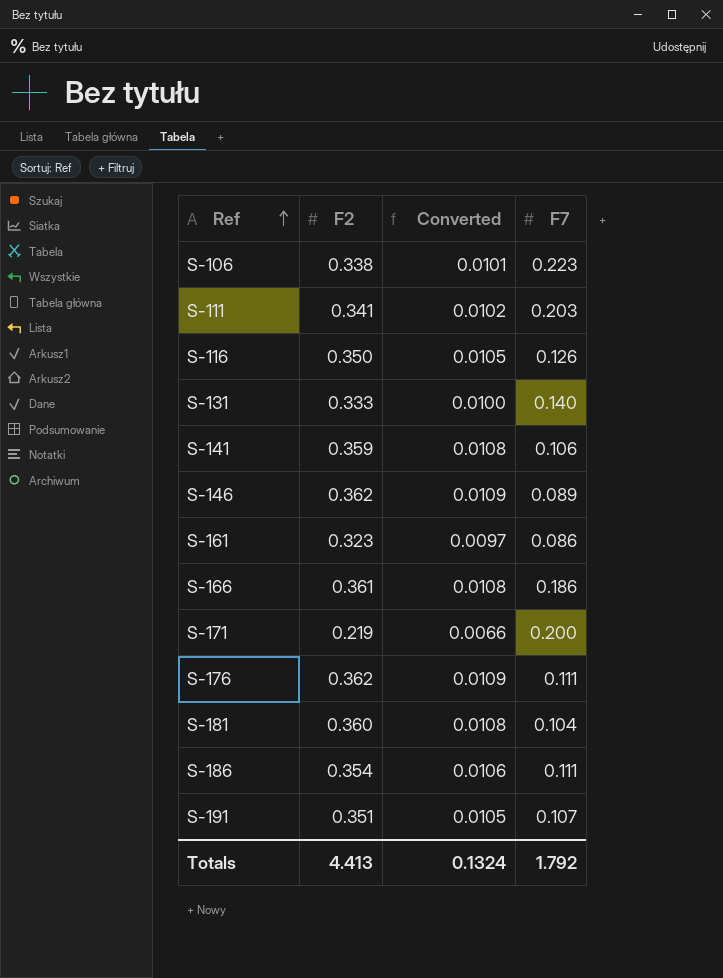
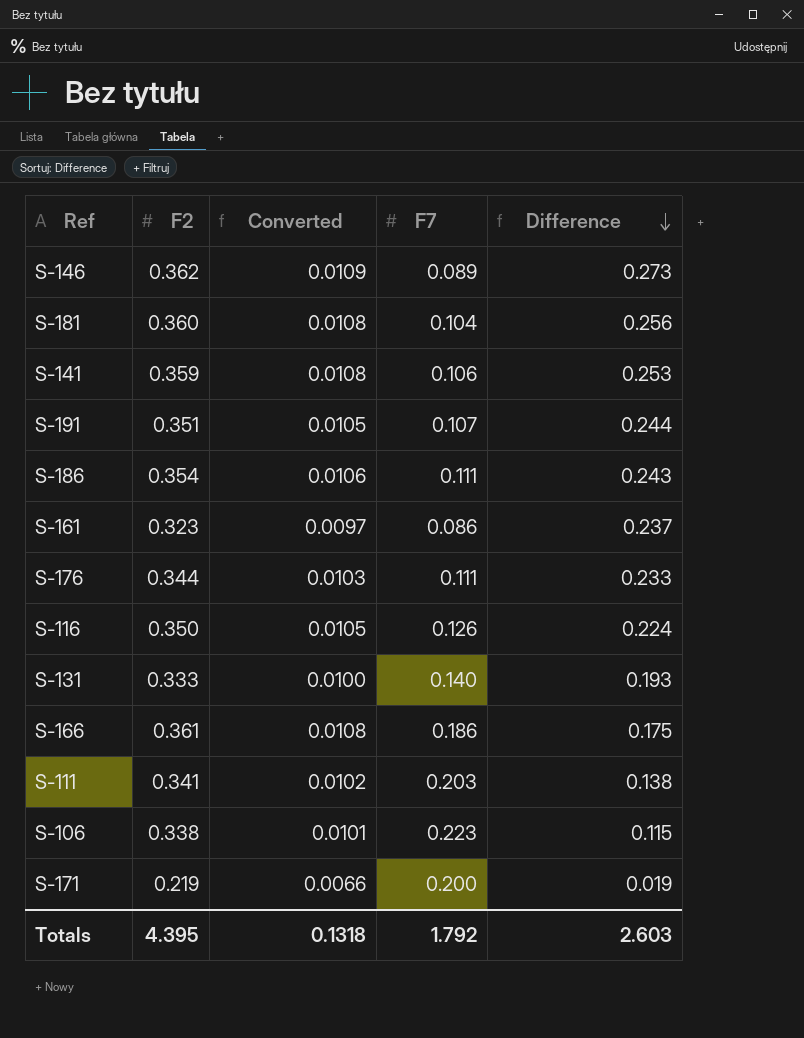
row order: Ref ascending -> Difference descending
column Difference | formula: none -> [F2] - [F7]
S-176 | F2: 0.362 -> 0.344
S-176 | Converted: 0.0109 -> 0.0103
Totals | F2: 4.413 -> 4.395
Totals | Converted: 0.1324 -> 0.1318

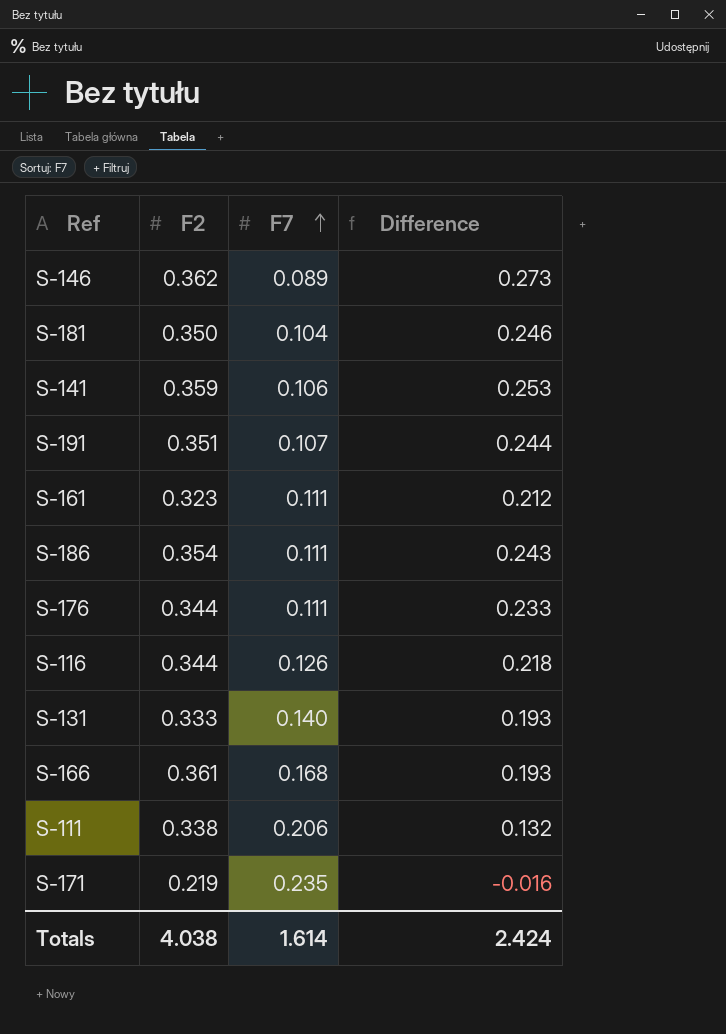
row order: Difference descending -> F7 ascending
column Converted | formula: [F2] * 0.03 -> none
row S-106: 0.338 | 0.0101 | 0.223 | 0.115 -> none
S-181 | F2: 0.360 -> 0.350
S-181 | Difference: 0.256 -> 0.246
S-161 | F7: 0.086 -> 0.111
S-161 | Difference: 0.237 -> 0.212
S-116 | F2: 0.350 -> 0.344
S-116 | Difference: 0.224 -> 0.218
S-166 | F7: 0.186 -> 0.168
S-166 | Difference: 0.175 -> 0.193
S-111 | F2: 0.341 -> 0.338
S-111 | F7: 0.203 -> 0.206
S-111 | Difference: 0.138 -> 0.132
S-171 | F7: 0.200 -> 0.235
S-171 | Difference: 0.019 -> -0.016
Totals | F2: 4.395 -> 4.038
Totals | F7: 1.792 -> 1.614
Totals | Difference: 2.603 -> 2.424

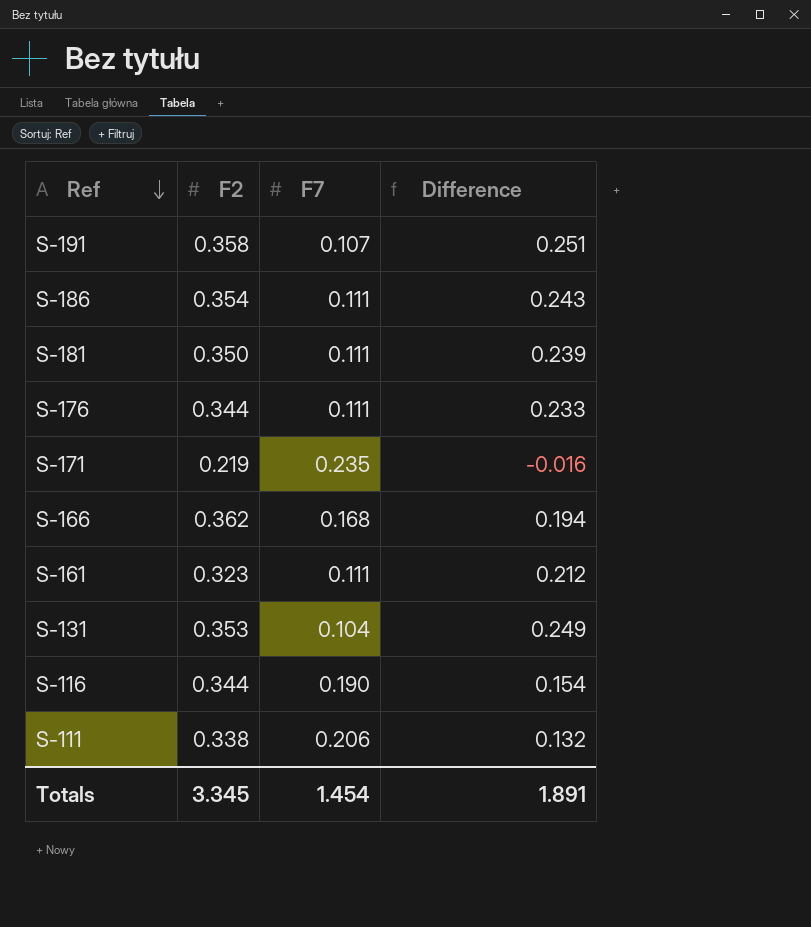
row order: F7 ascending -> Ref descending
row S-146: 0.362 | 0.089 | 0.273 -> none
row S-141: 0.359 | 0.106 | 0.253 -> none
S-191 | F2: 0.351 -> 0.358
S-191 | Difference: 0.244 -> 0.251
S-181 | F7: 0.104 -> 0.111
S-181 | Difference: 0.246 -> 0.239
S-166 | F2: 0.361 -> 0.362
S-166 | Difference: 0.193 -> 0.194
S-131 | F2: 0.333 -> 0.353
S-131 | F7: 0.140 -> 0.104
S-131 | Difference: 0.193 -> 0.249
S-116 | F7: 0.126 -> 0.190
S-116 | Difference: 0.218 -> 0.154
Totals | F2: 4.038 -> 3.345
Totals | F7: 1.614 -> 1.454
Totals | Difference: 2.424 -> 1.891

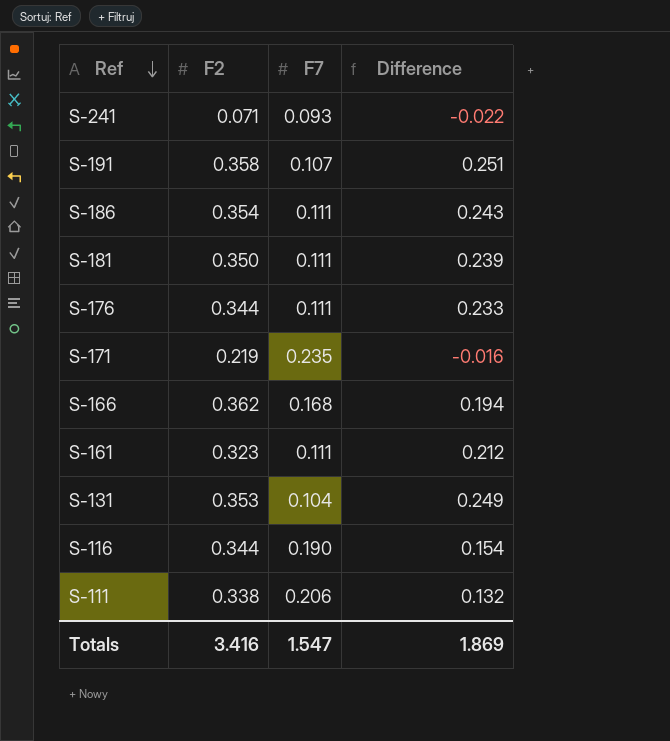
row S-241: none -> 0.071 | 0.093 | -0.022
Totals | F2: 3.345 -> 3.416
Totals | F7: 1.454 -> 1.547
Totals | Difference: 1.891 -> 1.869

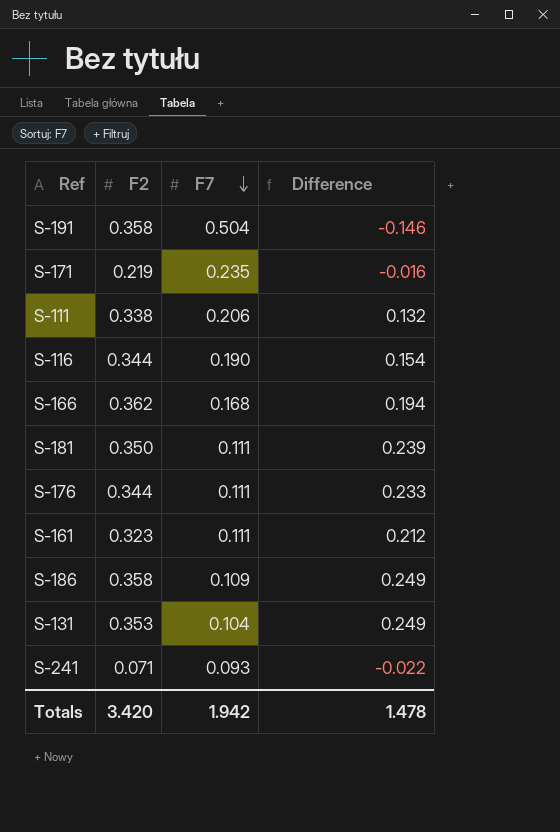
row order: Ref descending -> F7 descending
S-191 | F7: 0.107 -> 0.504
S-191 | Difference: 0.251 -> -0.146
S-186 | F2: 0.354 -> 0.358
S-186 | F7: 0.111 -> 0.109
S-186 | Difference: 0.243 -> 0.249
Totals | F2: 3.416 -> 3.420
Totals | F7: 1.547 -> 1.942
Totals | Difference: 1.869 -> 1.478

